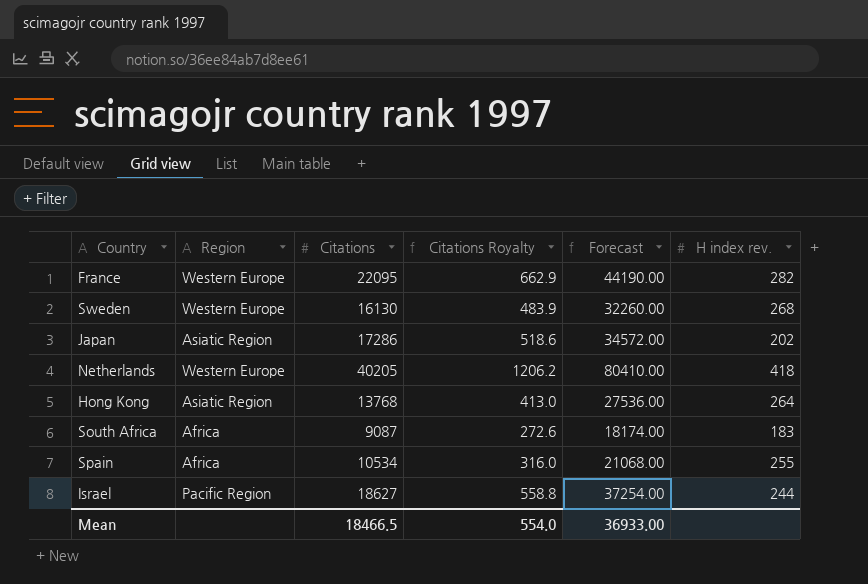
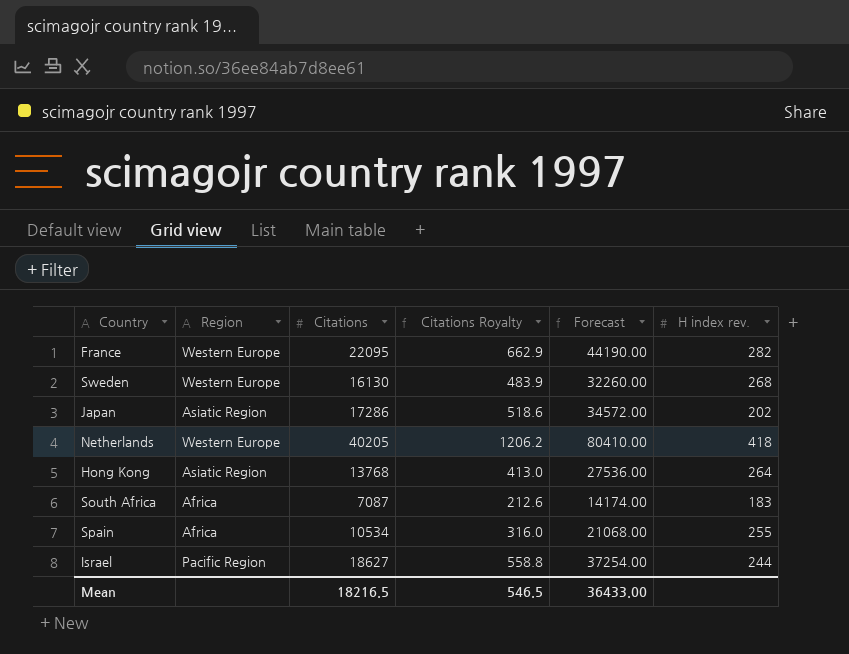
South Africa | Citations: 9087 -> 7087
South Africa | Citations Royalty: 272.6 -> 212.6
South Africa | Forecast: 18174.00 -> 14174.00
Mean | Citations: 18466.5 -> 18216.5
Mean | Citations Royalty: 554.0 -> 546.5
Mean | Forecast: 36933.00 -> 36433.00

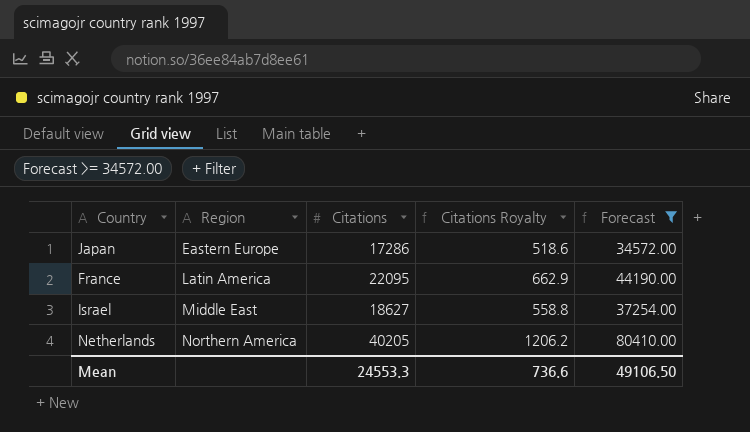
filter: none -> Forecast >= 34572.00
row order: none -> Region ascending
column H index rev. | position: 6 -> none
Japan | Region: Asiatic Region -> Eastern Europe
France | Region: Western Europe -> Latin America
Israel | Region: Pacific Region -> Middle East
Netherlands | Region: Western Europe -> Northern America
Mean | Citations: 18216.5 -> 24553.3
Mean | Citations Royalty: 546.5 -> 736.6
Mean | Forecast: 36433.00 -> 49106.50

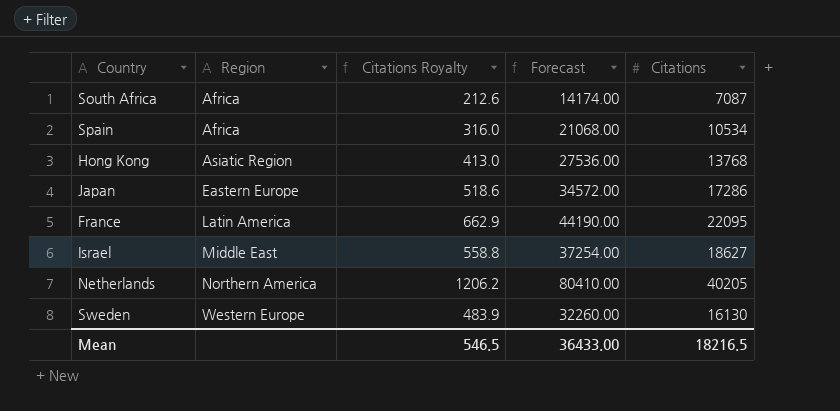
filter: Forecast >= 34572.00 -> none
column Citations | position: 3 -> 5
Mean | Citations Royalty: 736.6 -> 546.5
Mean | Forecast: 49106.50 -> 36433.00
Mean | Citations: 24553.3 -> 18216.5

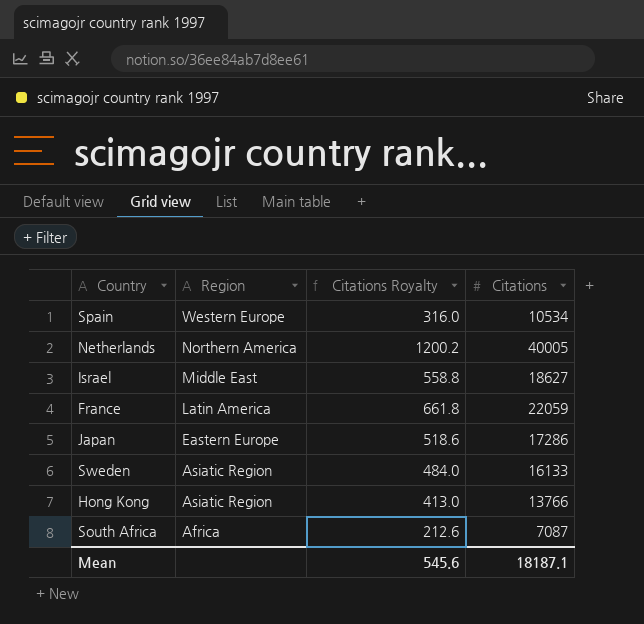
row order: Region ascending -> Region descending
column Forecast | formula: [Citations] * 2 -> none
Spain | Region: Africa -> Western Europe
Netherlands | Citations Royalty: 1206.2 -> 1200.2
Netherlands | Citations: 40205 -> 40005
France | Citations Royalty: 662.9 -> 661.8
France | Citations: 22095 -> 22059
Sweden | Region: Western Europe -> Asiatic Region
Sweden | Citations Royalty: 483.9 -> 484.0
Sweden | Citations: 16130 -> 16133
Hong Kong | Citations: 13768 -> 13766
Mean | Citations Royalty: 546.5 -> 545.6
Mean | Citations: 18216.5 -> 18187.1

